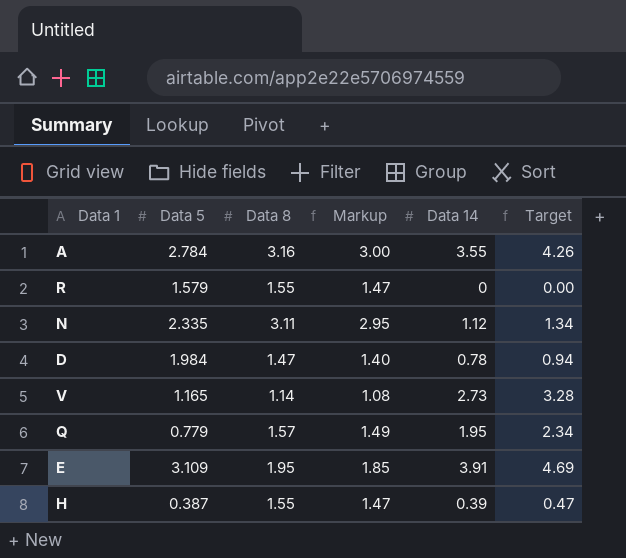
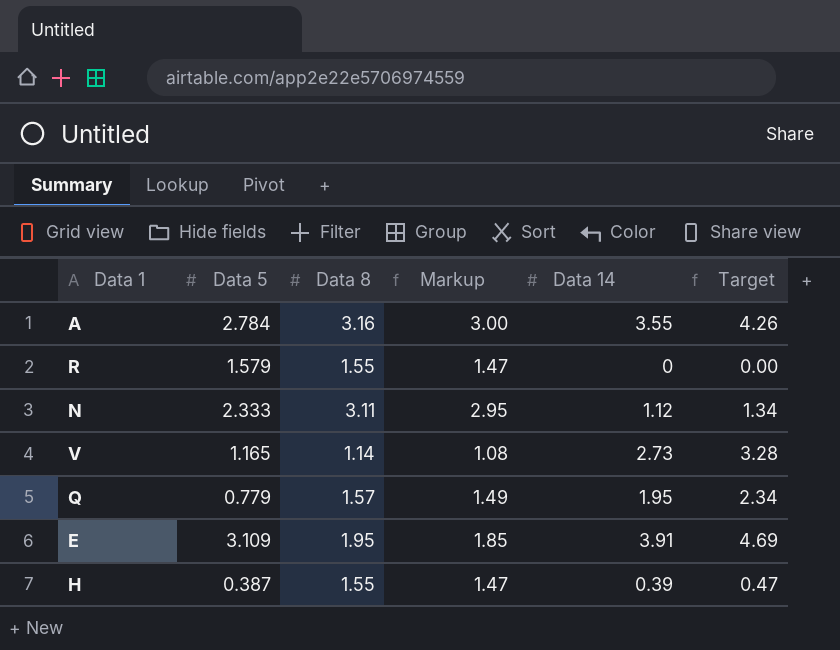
row D: 1.984 | 1.47 | 1.40 | 0.78 | 0.94 -> none
N | Data 5: 2.335 -> 2.333

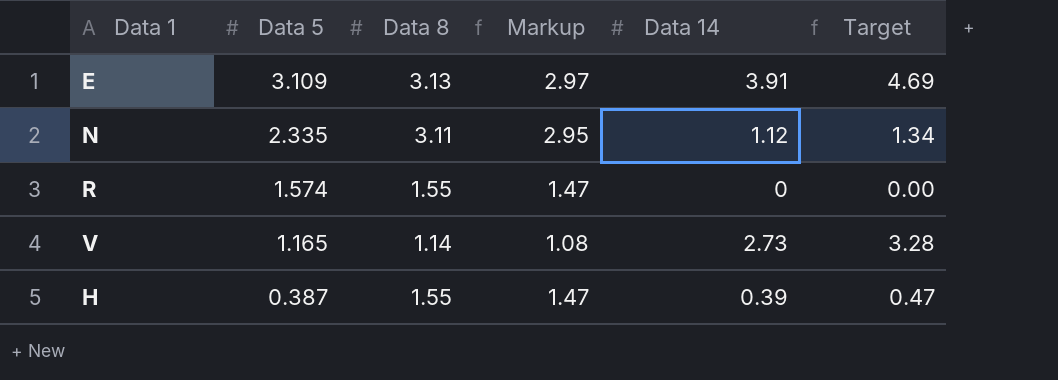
row order: none -> Data 5 descending
row A: 2.784 | 3.16 | 3.00 | 3.55 | 4.26 -> none
row Q: 0.779 | 1.57 | 1.49 | 1.95 | 2.34 -> none
E | Data 8: 1.95 -> 3.13
E | Markup: 1.85 -> 2.97
N | Data 5: 2.333 -> 2.335
R | Data 5: 1.579 -> 1.574

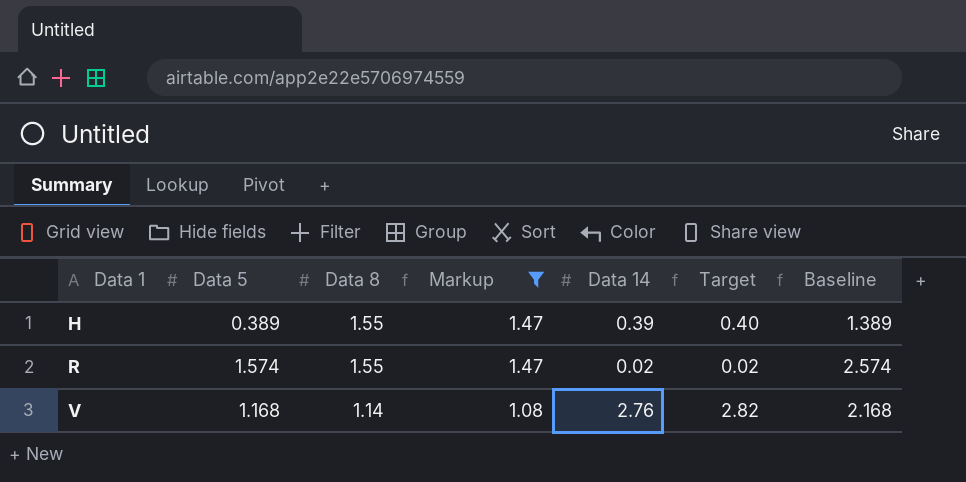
filter: none -> Markup <= 1.47
row order: Data 5 descending -> Data 1 ascending
column Target | formula: [Data 14] * 1.2 -> [Data 14] * 1.02
column Baseline | formula: none -> [Data 5] + 1
H | Data 5: 0.387 -> 0.389
R | Data 14: 0 -> 0.02
V | Data 5: 1.165 -> 1.168
V | Data 14: 2.73 -> 2.76

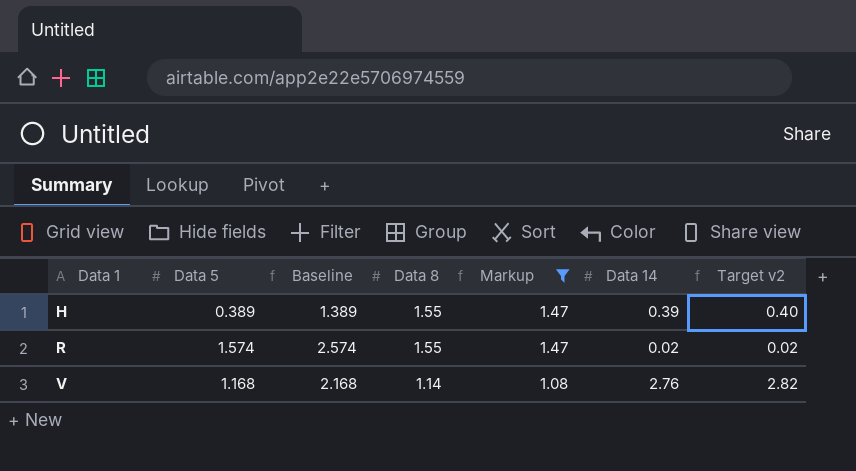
column Baseline | position: 7 -> 3
column name: Target -> Target v2

